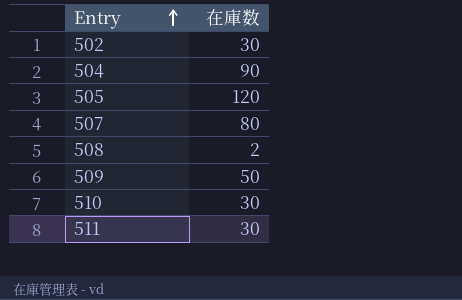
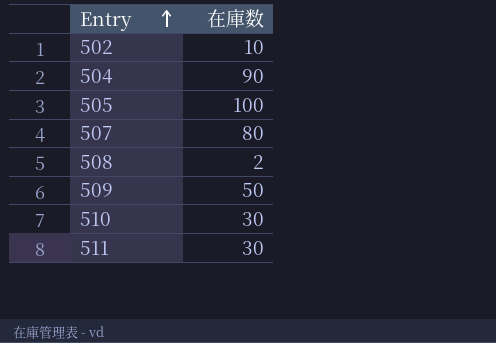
502 | 在庫数: 30 -> 10
505 | 在庫数: 120 -> 100

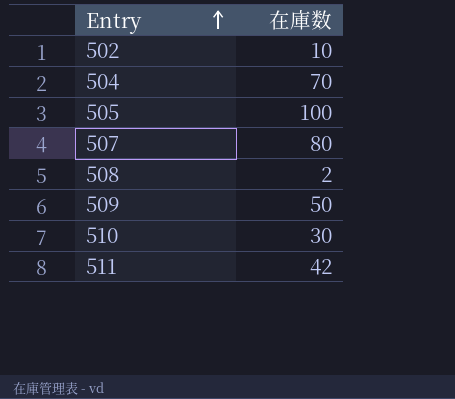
504 | 在庫数: 90 -> 70
511 | 在庫数: 30 -> 42

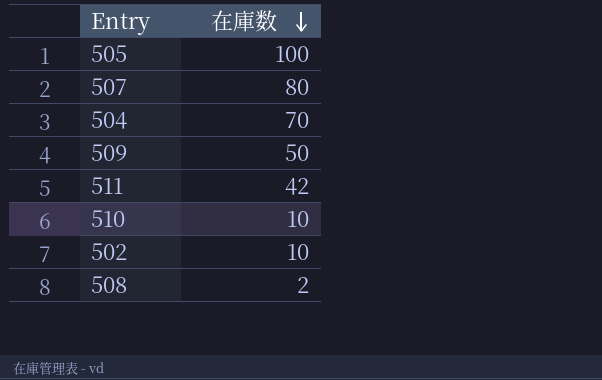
row order: Entry ascending -> 在庫数 descending
510 | 在庫数: 30 -> 10

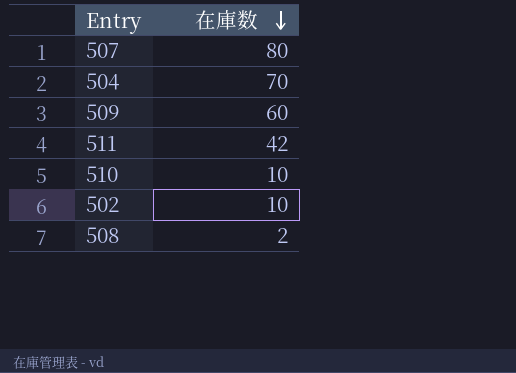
row 505: 100 -> none
509 | 在庫数: 50 -> 60

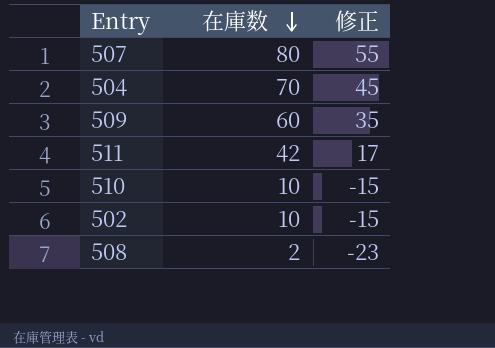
column 修正 | formula: none -> [在庫数] - 25

